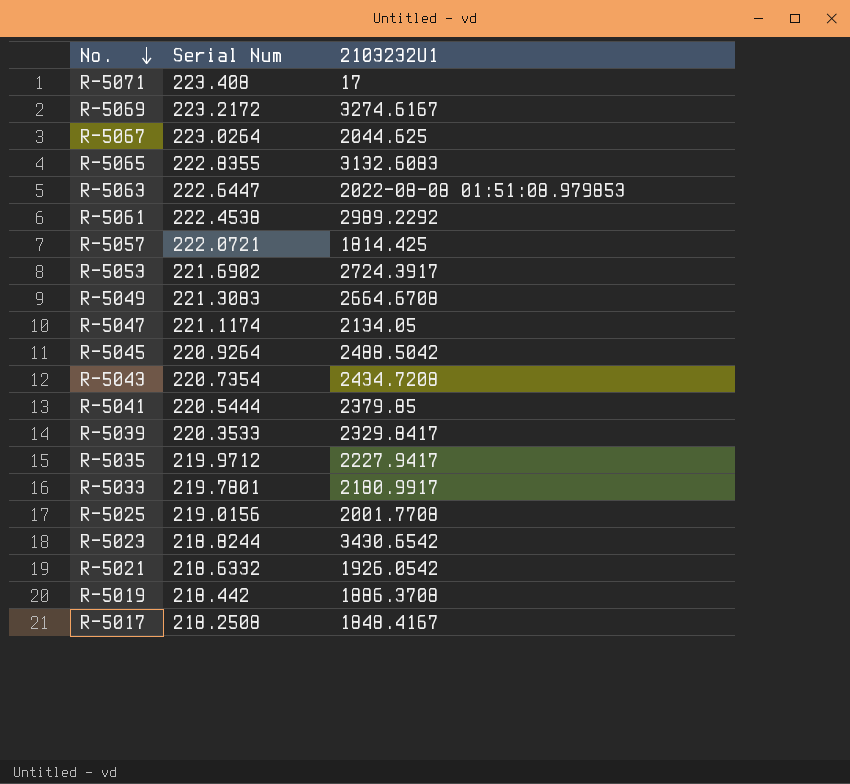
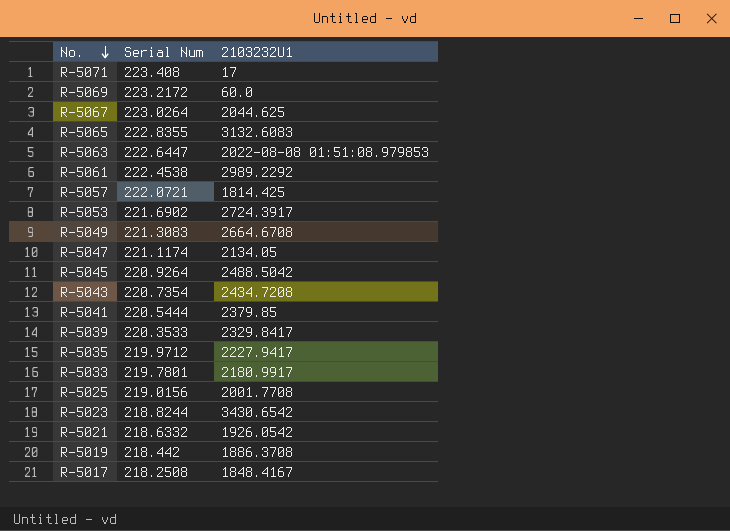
R-5069 | 2103232U1: 3274.6167 -> 60.0

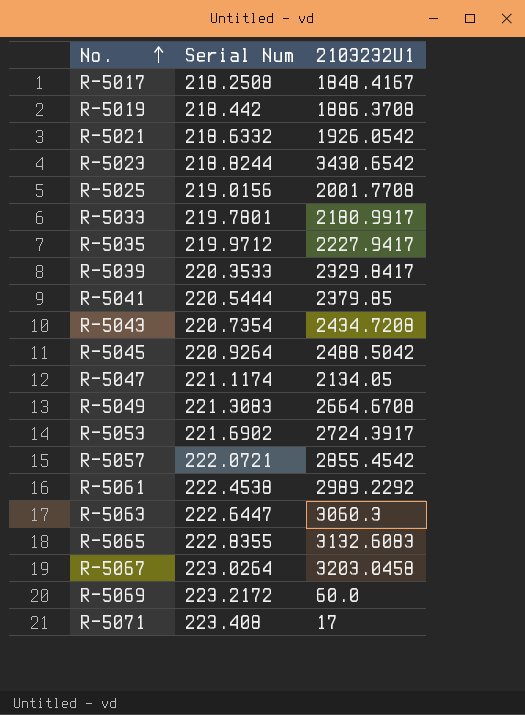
row order: No. descending -> No. ascending
R-5057 | 2103232U1: 1814.425 -> 2855.4542
R-5063 | 2103232U1: 2022-08-08 01:51:08.979853 -> 3060.3
R-5067 | 2103232U1: 2044.625 -> 3203.0458

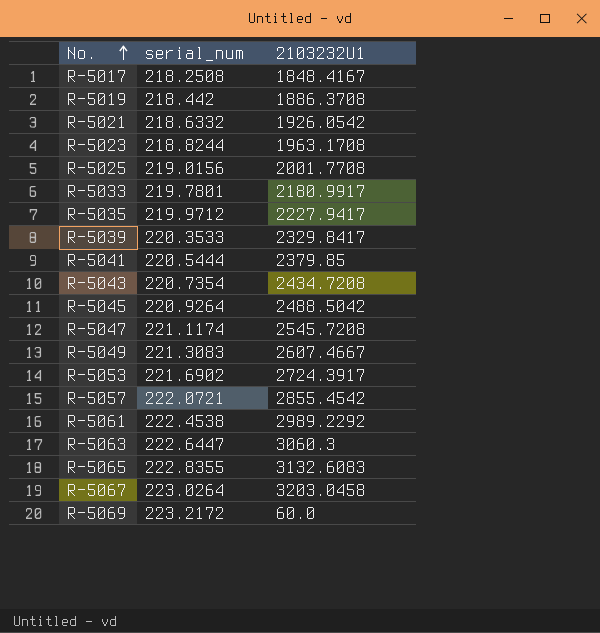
column name: Serial Num -> serial_num
row R-5071: 223.408 | 17 -> none
R-5023 | 2103232U1: 3430.6542 -> 1963.1708
R-5047 | 2103232U1: 2134.05 -> 2545.7208
R-5049 | 2103232U1: 2664.6708 -> 2607.4667

